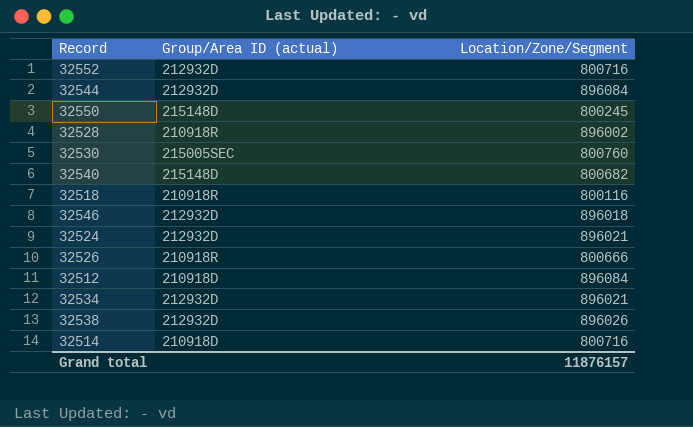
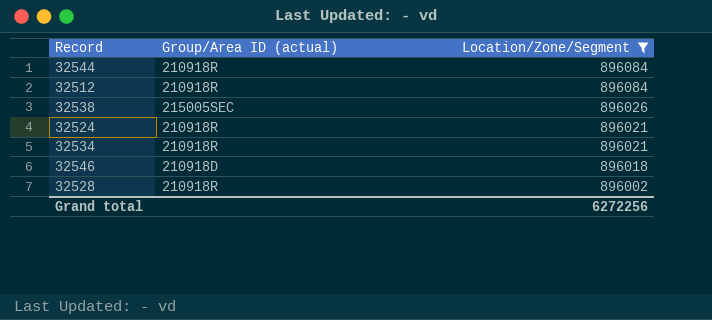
filter: none -> Location/Zone/Segment >= 896002
row order: none -> Location/Zone/Segment descending
32544 | Group/Area ID (actual): 212932D -> 210918R
32512 | Group/Area ID (actual): 210918D -> 210918R
32538 | Group/Area ID (actual): 212932D -> 215005SEC
32524 | Group/Area ID (actual): 212932D -> 210918R
32534 | Group/Area ID (actual): 212932D -> 210918R
32546 | Group/Area ID (actual): 212932D -> 210918D
Grand total | Location/Zone/Segment: 11876157 -> 6272256

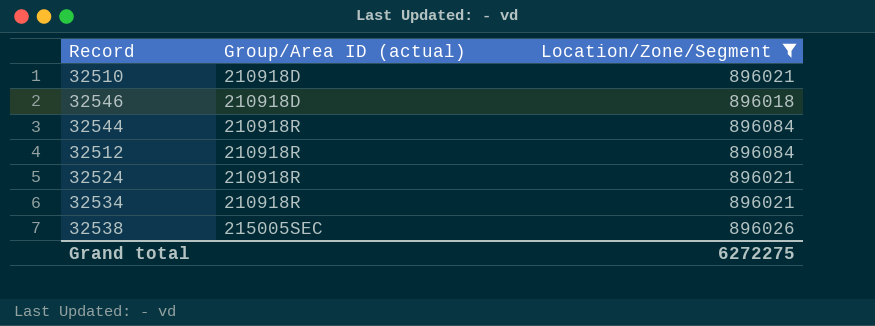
row order: Location/Zone/Segment descending -> Group/Area ID (actual) ascending
row 32528: 210918R | 896002 -> none
row 32510: none -> 210918D | 896021
Grand total | Location/Zone/Segment: 6272256 -> 6272275

